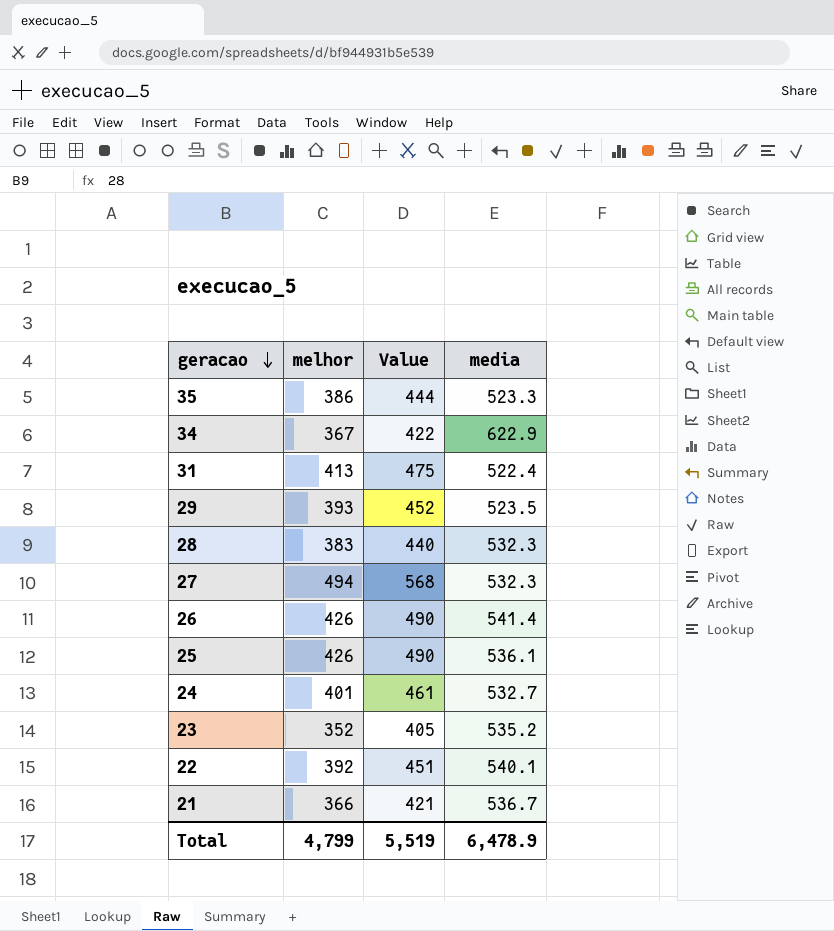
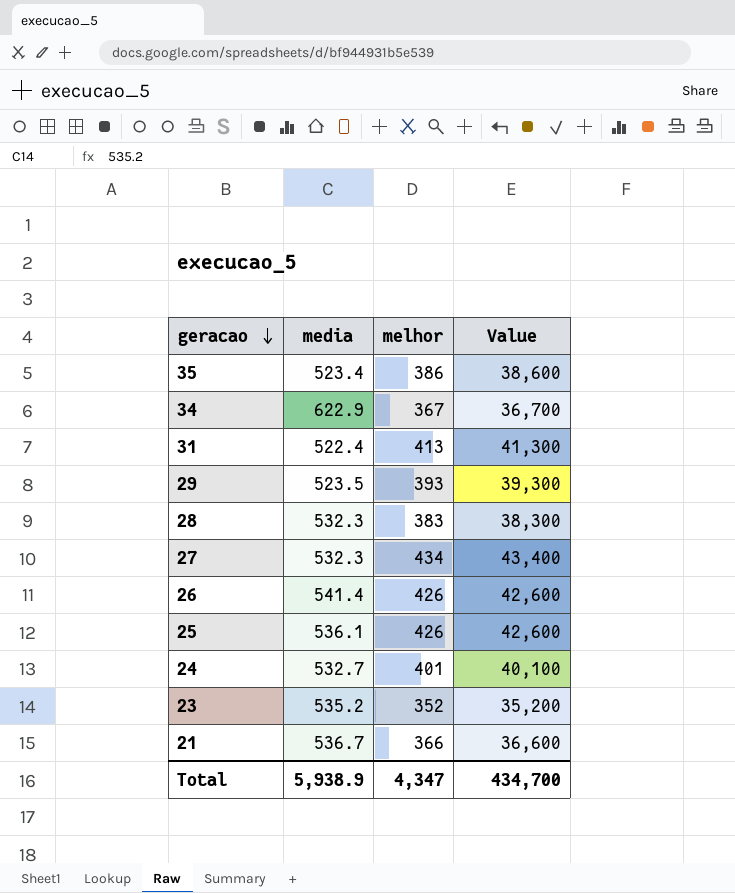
column media | position: 4 -> 2
column Value | formula: [melhor] * 1.15 -> [melhor] * 100
row 22: 392 | 451 | 540.1 -> none
35 | media: 523.3 -> 523.4
27 | melhor: 494 -> 434
Total | media: 6,478.9 -> 5,938.9
Total | melhor: 4,799 -> 4,347
Total | Value: 5,519 -> 434,700

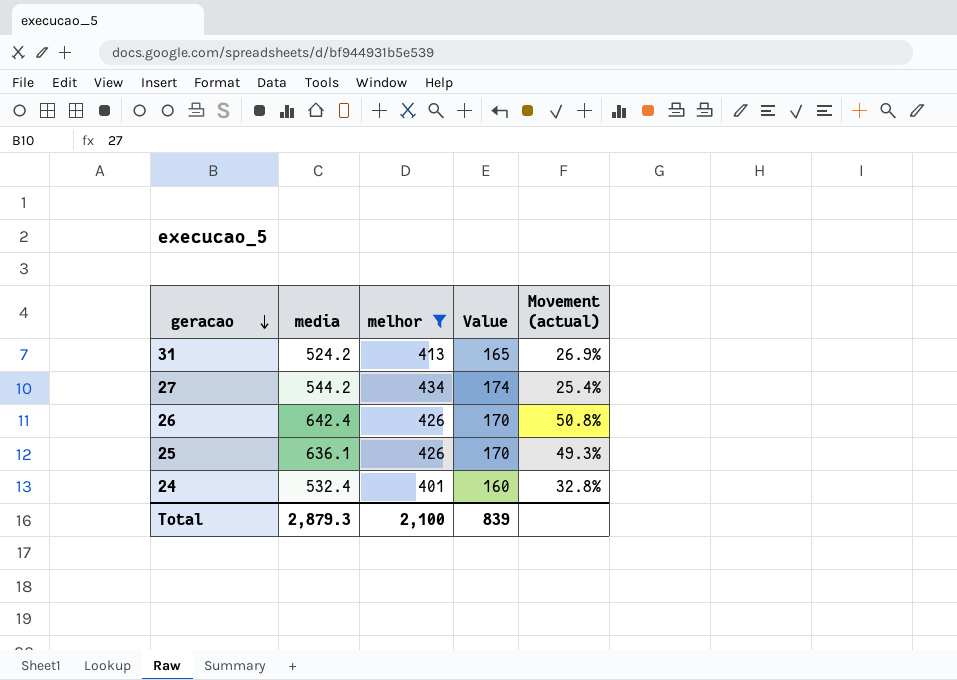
filter: none -> melhor >= 401
column Value | formula: [melhor] * 100 -> [melhor] * 0.4
column Movement (actual) | formula: none -> ([media] - [melhor]) / [melhor]
31 | media: 522.4 -> 524.2
27 | media: 532.3 -> 544.2
26 | media: 541.4 -> 642.4
25 | media: 536.1 -> 636.1
24 | media: 532.7 -> 532.4
Total | media: 5,938.9 -> 2,879.3
Total | melhor: 4,347 -> 2,100
Total | Value: 434,700 -> 839

